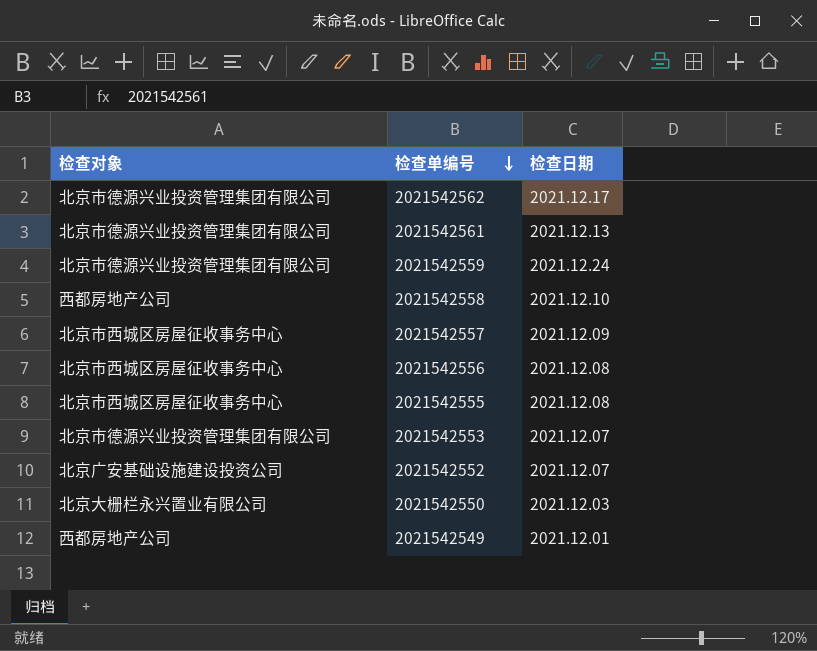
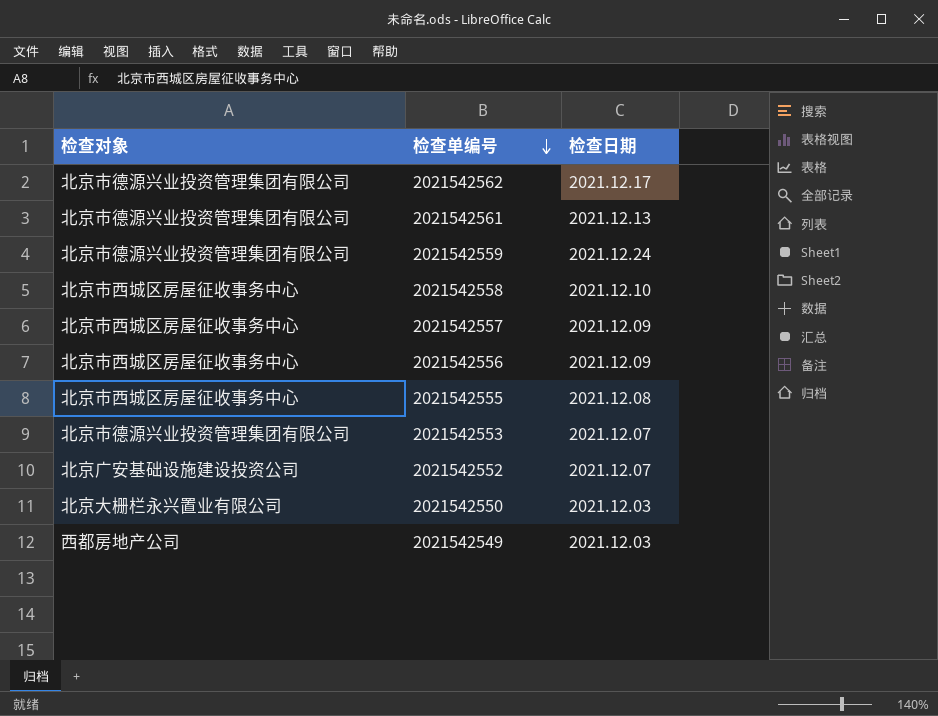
2021542558 | 检查对象: 西都房地产公司 -> 北京市西城区房屋征收事务中心
2021542556 | 检查日期: 2021.12.08 -> 2021.12.09
2021542549 | 检查日期: 2021.12.01 -> 2021.12.03

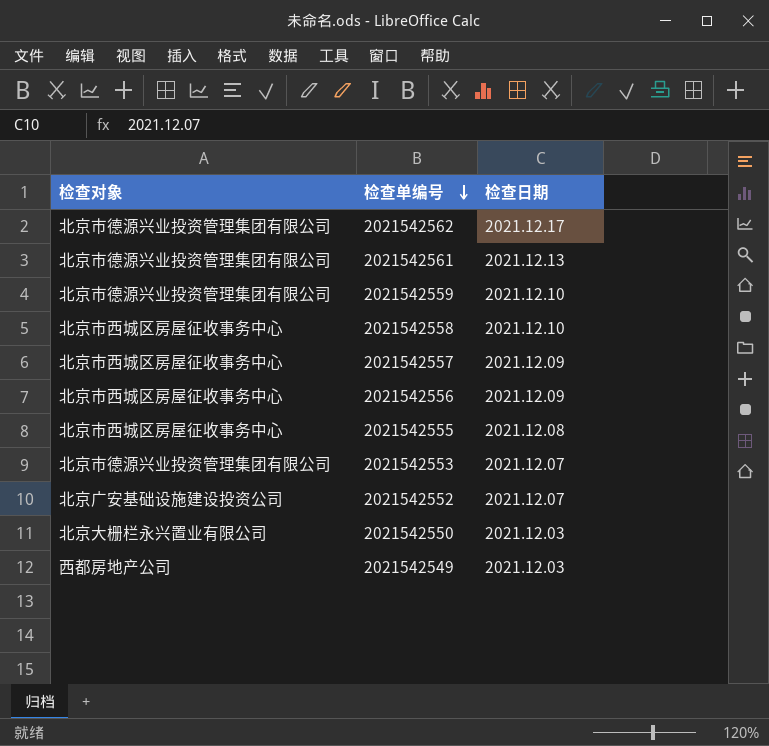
2021542559 | 检查日期: 2021.12.24 -> 2021.12.10

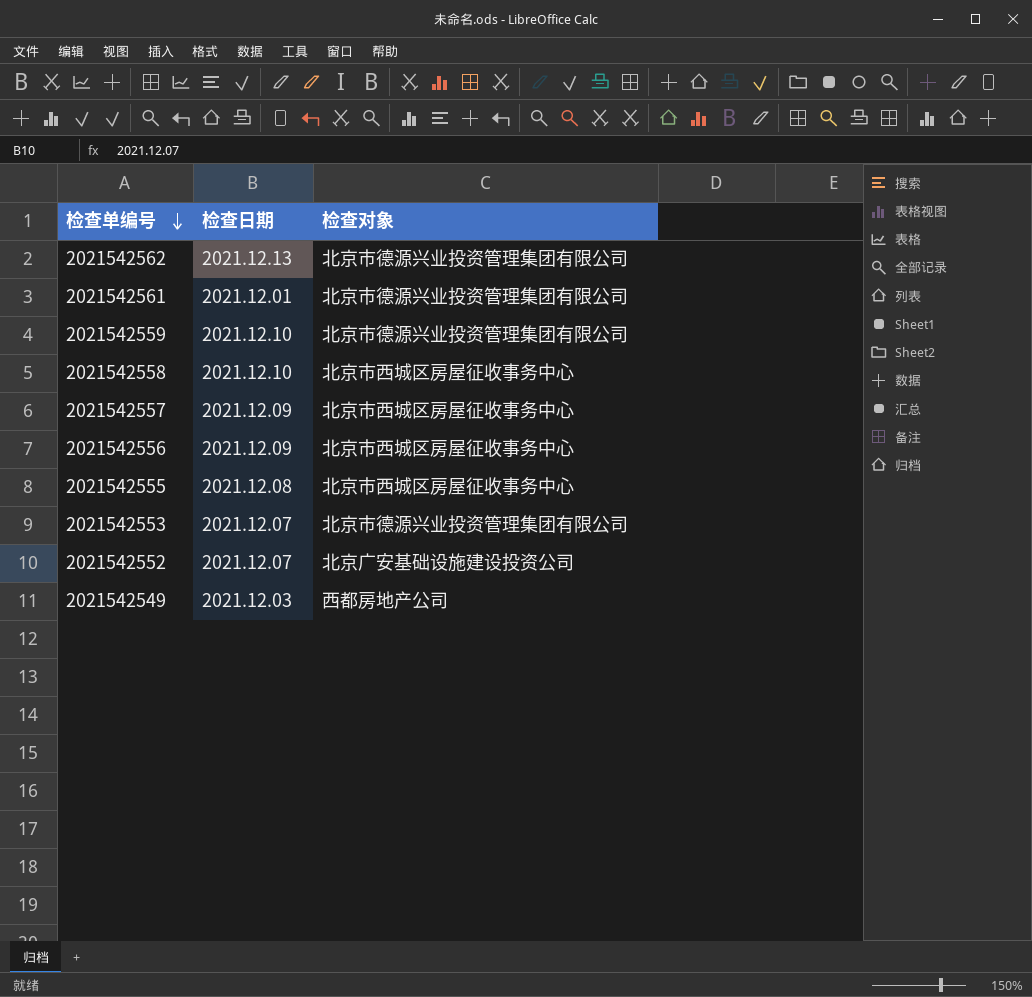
column 检查对象 | position: 1 -> 3
row 2021542550: 北京大栅栏永兴置业有限公司 | 2021.12.03 -> none
2021542562 | 检查日期: 2021.12.17 -> 2021.12.13
2021542561 | 检查日期: 2021.12.13 -> 2021.12.01

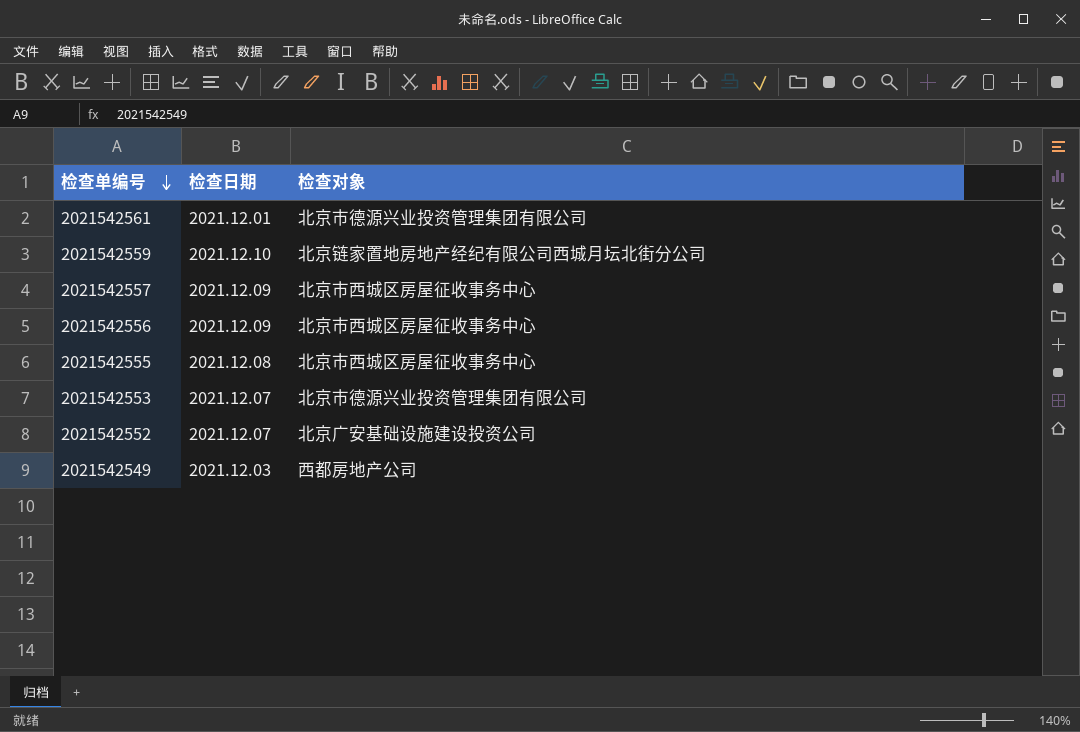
row 2021542562: 2021.12.13 | 北京市德源兴业投资管理集团有限公司 -> none
row 2021542558: 2021.12.10 | 北京市西城区房屋征收事务中心 -> none
2021542559 | 检查对象: 北京市德源兴业投资管理集团有限公司 -> 北京链家置地房地产经纪有限公司西城月坛北街分公司

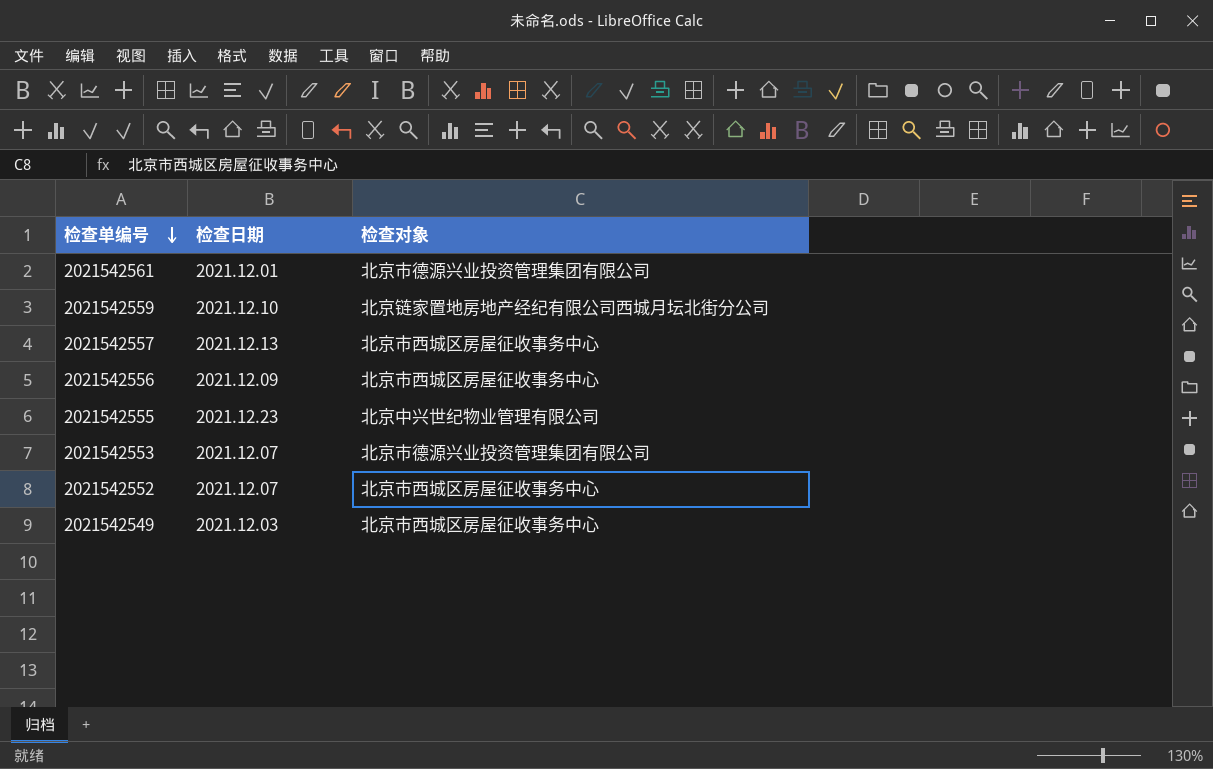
2021542557 | 检查日期: 2021.12.09 -> 2021.12.13
2021542555 | 检查日期: 2021.12.08 -> 2021.12.23
2021542555 | 检查对象: 北京市西城区房屋征收事务中心 -> 北京中兴世纪物业管理有限公司
2021542552 | 检查对象: 北京广安基础设施建设投资公司 -> 北京市西城区房屋征收事务中心
2021542549 | 检查对象: 西都房地产公司 -> 北京市西城区房屋征收事务中心

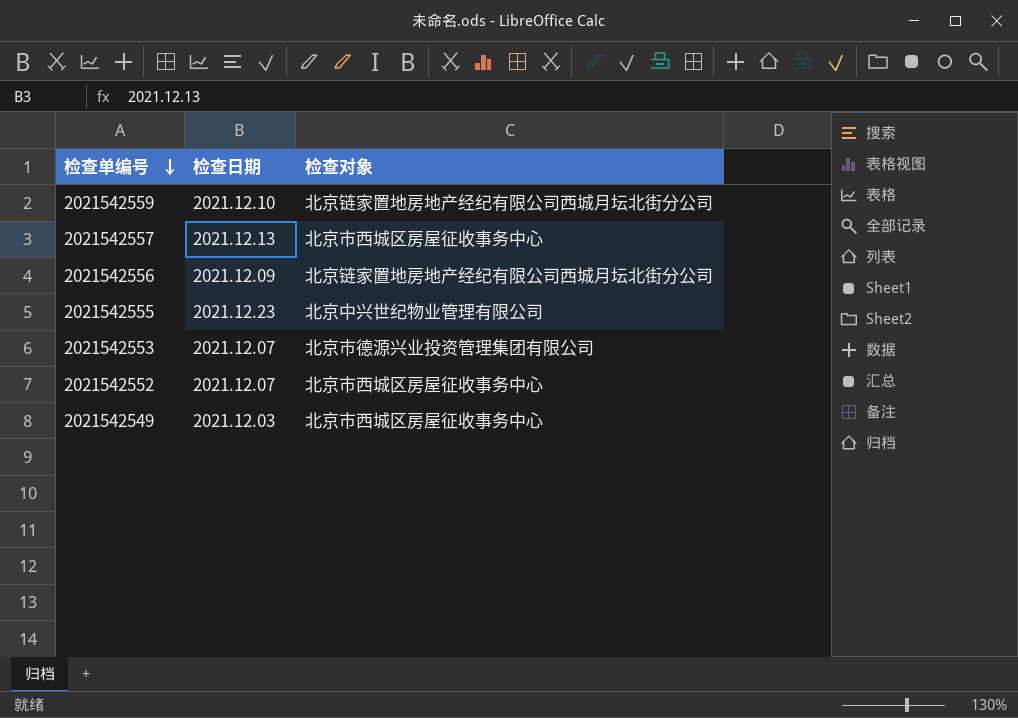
row 2021542561: 2021.12.01 | 北京市德源兴业投资管理集团有限公司 -> none
2021542556 | 检查对象: 北京市西城区房屋征收事务中心 -> 北京链家置地房地产经纪有限公司西城月坛北街分公司

